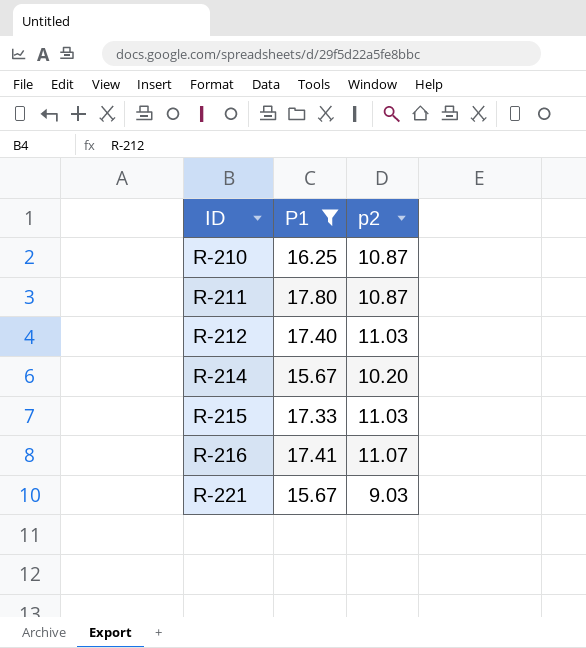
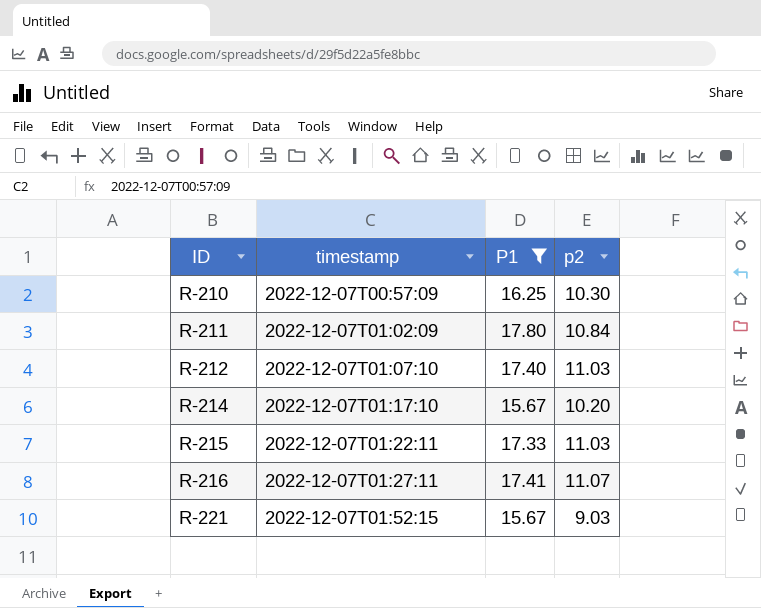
column timestamp | position: none -> 2
R-210 | p2: 10.87 -> 10.30
R-211 | p2: 10.87 -> 10.84

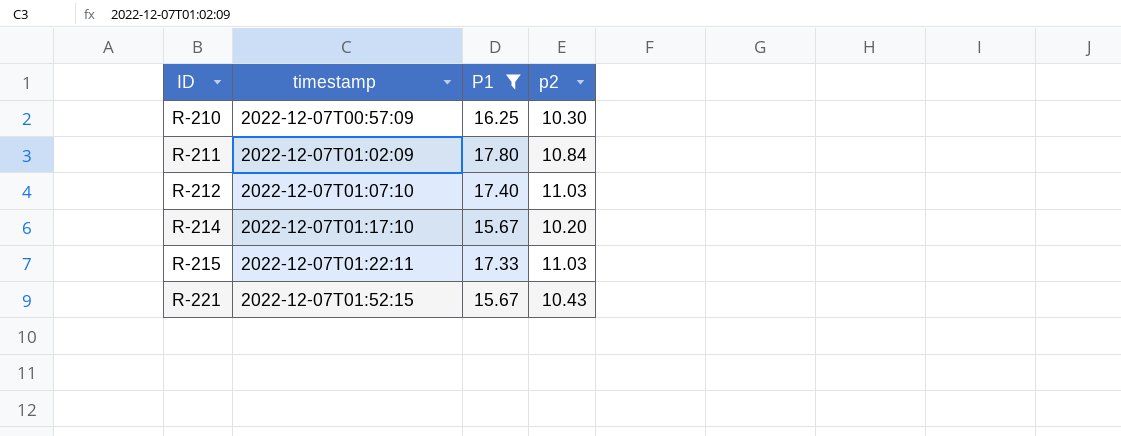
row R-216: 2022-12-07T01:27:11 | 17.41 | 11.07 -> none
R-221 | p2: 9.03 -> 10.43

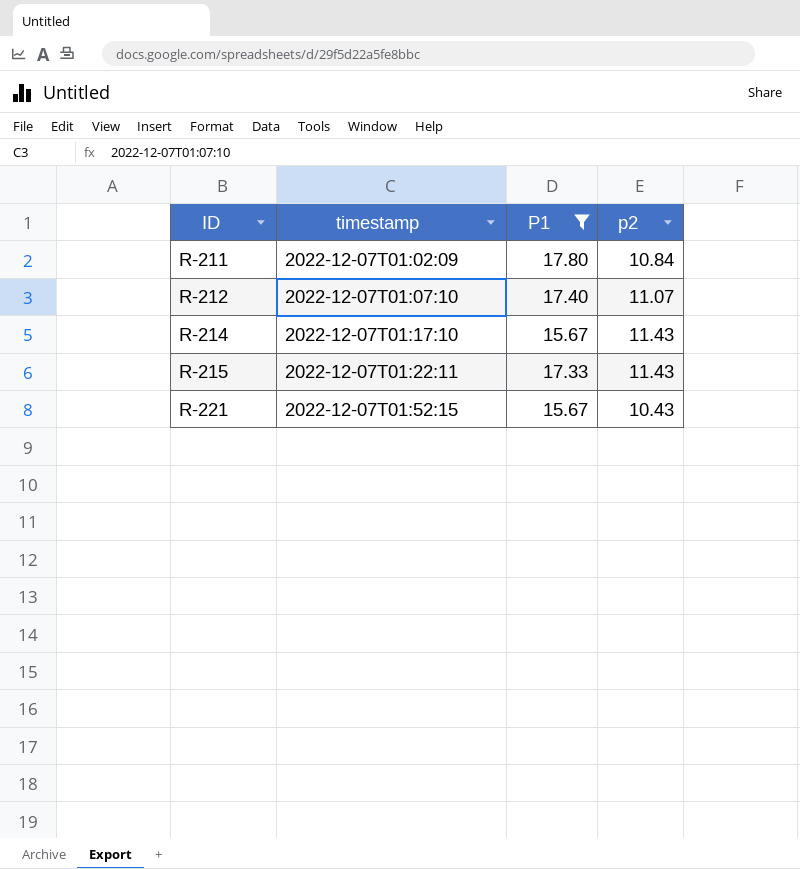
row R-210: 2022-12-07T00:57:09 | 16.25 | 10.30 -> none
R-212 | p2: 11.03 -> 11.07
R-214 | p2: 10.20 -> 11.43
R-215 | p2: 11.03 -> 11.43

